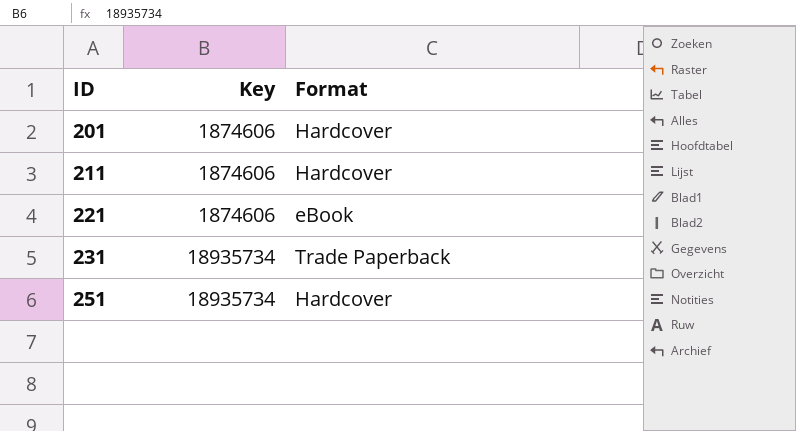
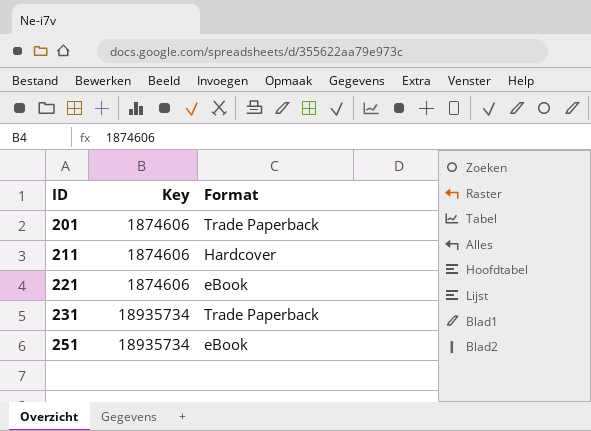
201 | Format: Hardcover -> Trade Paperback
251 | Format: Hardcover -> eBook

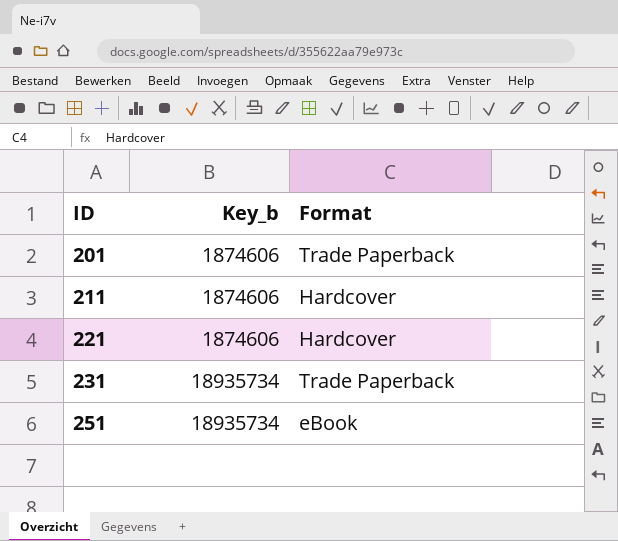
column name: Key -> Key_b
221 | Format: eBook -> Hardcover

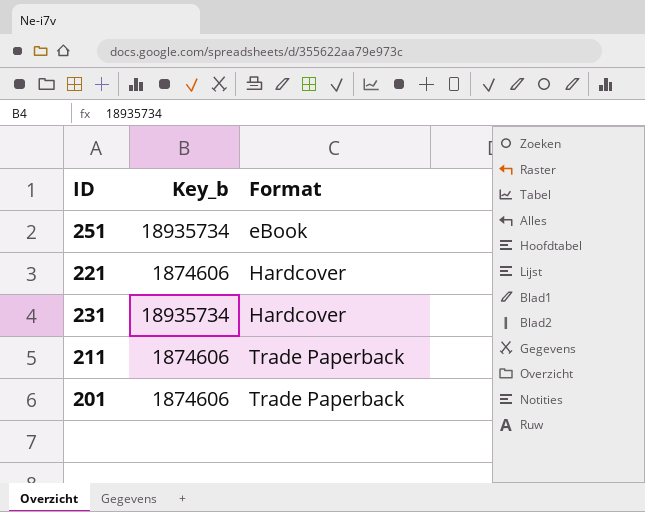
row order: ID ascending -> Format ascending
231 | Format: Trade Paperback -> Hardcover
211 | Format: Hardcover -> Trade Paperback

